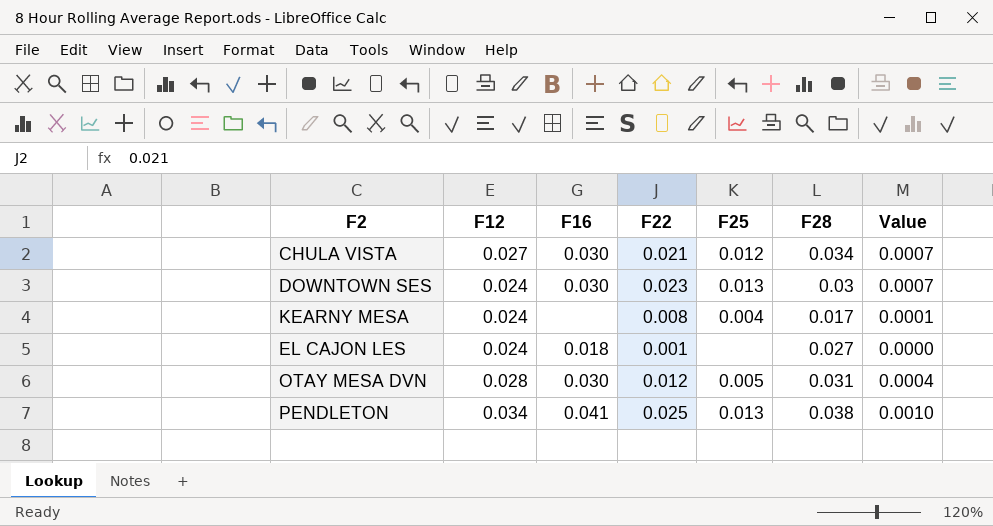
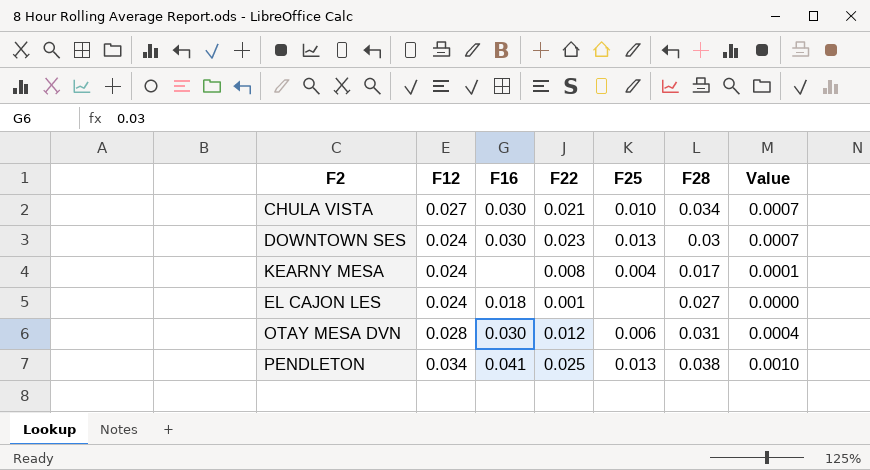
CHULA VISTA | F25: 0.012 -> 0.010
OTAY MESA DVN | F25: 0.005 -> 0.006

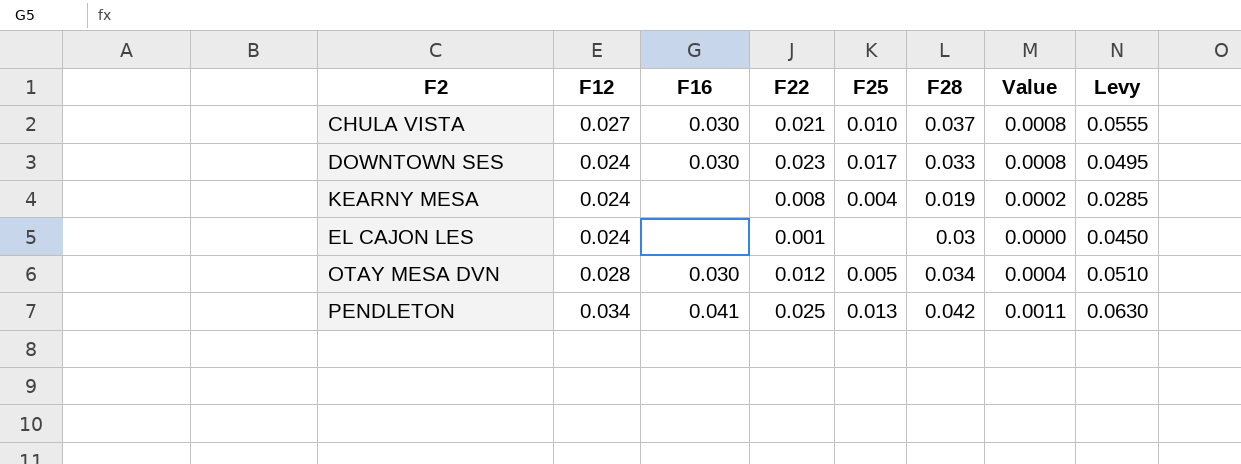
column Levy | formula: none -> [F28] * 1.5
CHULA VISTA | F28: 0.034 -> 0.037
CHULA VISTA | Value: 0.0007 -> 0.0008
DOWNTOWN SES | F25: 0.013 -> 0.017
DOWNTOWN SES | F28: 0.03 -> 0.033
DOWNTOWN SES | Value: 0.0007 -> 0.0008
KEARNY MESA | F28: 0.017 -> 0.019
KEARNY MESA | Value: 0.0001 -> 0.0002
EL CAJON LES | F16: 0.018 -> none
EL CAJON LES | F28: 0.027 -> 0.03
OTAY MESA DVN | F25: 0.006 -> 0.005
OTAY MESA DVN | F28: 0.031 -> 0.034
PENDLETON | F28: 0.038 -> 0.042
PENDLETON | Value: 0.0010 -> 0.0011

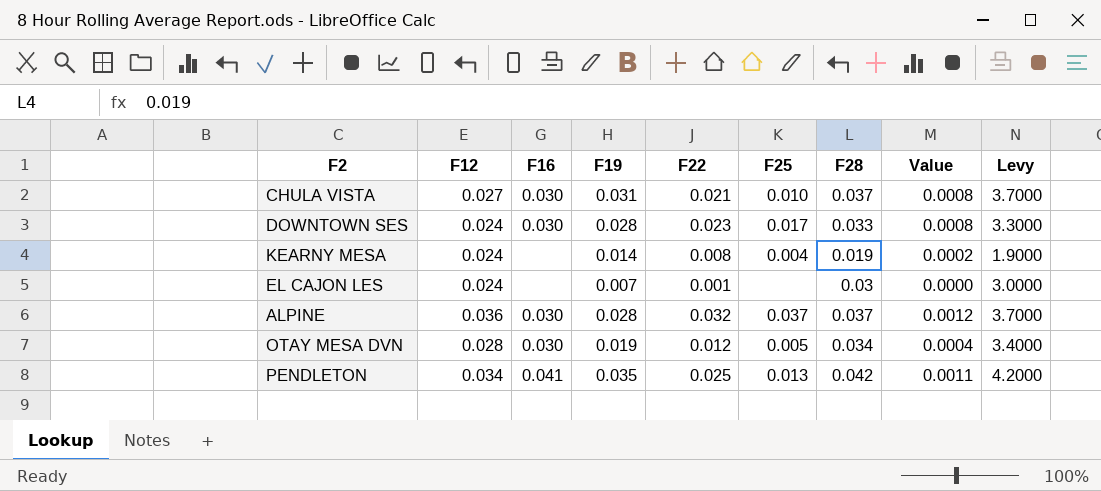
column F19 | position: none -> 4
column Levy | formula: [F28] * 1.5 -> [F28] * 100
row ALPINE: none -> 0.036 | 0.030 | 0.028 | 0.032 | 0.037 | 0.037 | 0.0012 | 3.7000

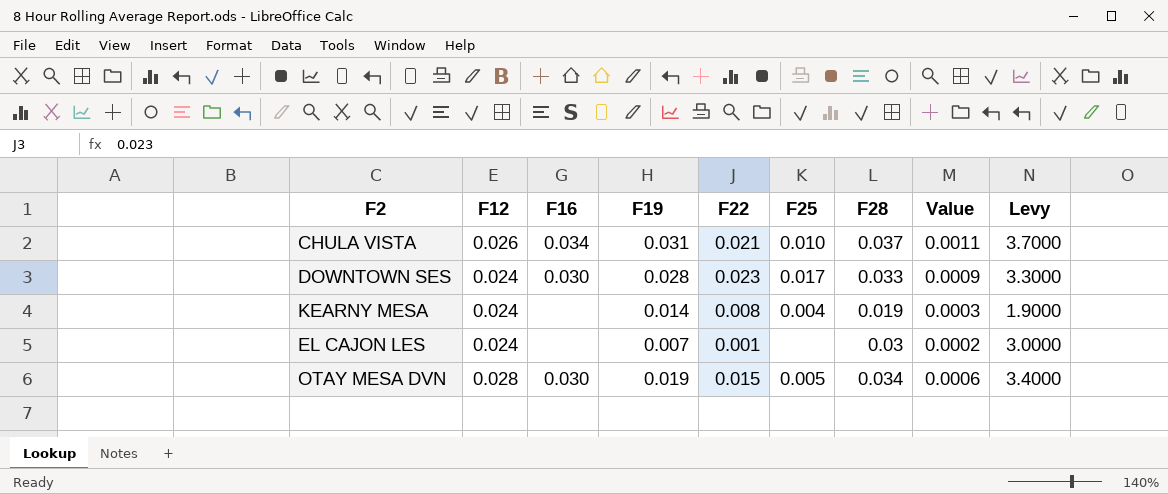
column Value | formula: [F22] * [F28] -> [F19] * [F28]
row ALPINE: 0.036 | 0.030 | 0.028 | 0.032 | 0.037 | 0.037 | 0.0012 | 3.7000 -> none
row PENDLETON: 0.034 | 0.041 | 0.035 | 0.025 | 0.013 | 0.042 | 0.0011 | 4.2000 -> none
CHULA VISTA | F12: 0.027 -> 0.026
CHULA VISTA | F16: 0.030 -> 0.034
OTAY MESA DVN | F22: 0.012 -> 0.015

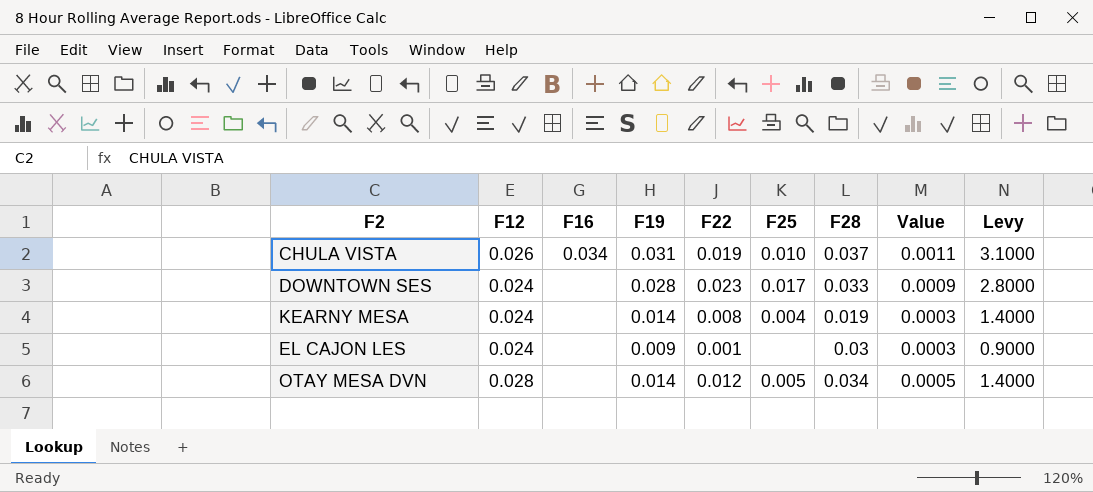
column Levy | formula: [F28] * 100 -> [F19] * 100
CHULA VISTA | F22: 0.021 -> 0.019
DOWNTOWN SES | F16: 0.030 -> none
EL CAJON LES | F19: 0.007 -> 0.009
EL CAJON LES | Value: 0.0002 -> 0.0003
OTAY MESA DVN | F16: 0.030 -> none
OTAY MESA DVN | F19: 0.019 -> 0.014
OTAY MESA DVN | F22: 0.015 -> 0.012
OTAY MESA DVN | Value: 0.0006 -> 0.0005

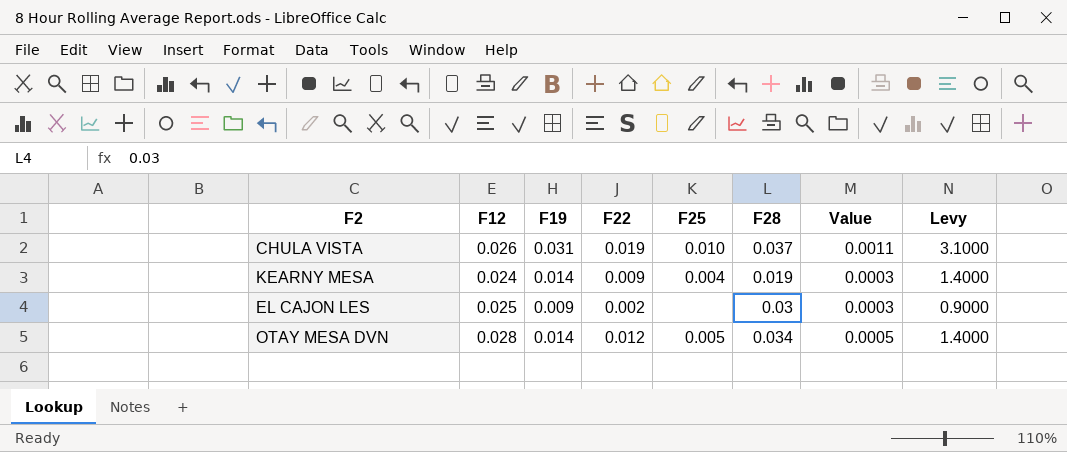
column F16 | position: 3 -> none
row DOWNTOWN SES: 0.024 | none | 0.028 | 0.023 | 0.017 | 0.033 | 0.0009 | 2.8000 -> none
KEARNY MESA | F22: 0.008 -> 0.009
EL CAJON LES | F12: 0.024 -> 0.025
EL CAJON LES | F22: 0.001 -> 0.002

